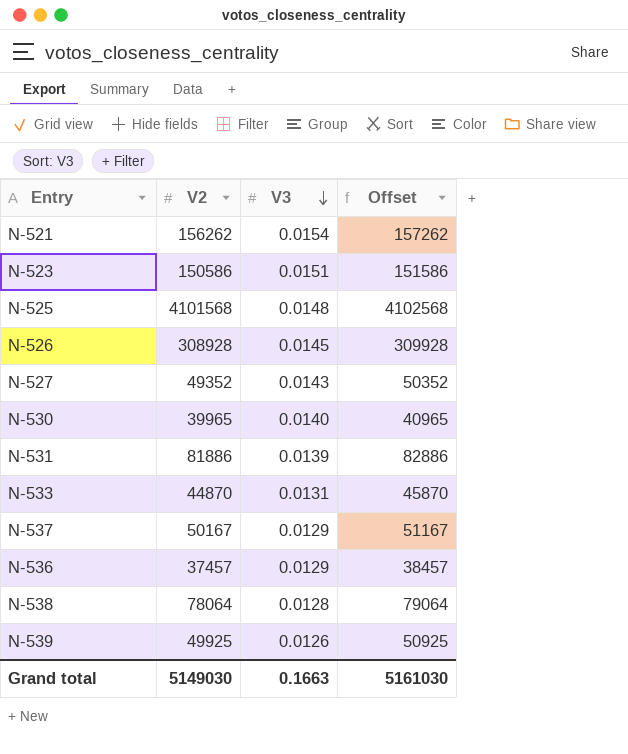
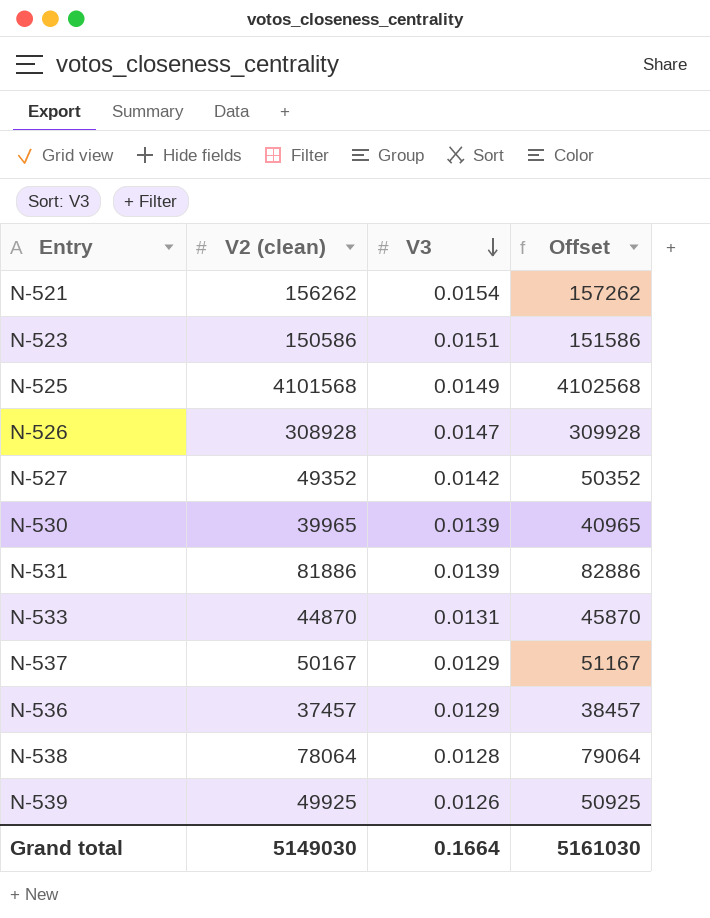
column name: V2 -> V2 (clean)
N-525 | V3: 0.0148 -> 0.0149
N-526 | V3: 0.0145 -> 0.0147
N-527 | V3: 0.0143 -> 0.0142
N-530 | V3: 0.0140 -> 0.0139
Grand total | V3: 0.1663 -> 0.1664

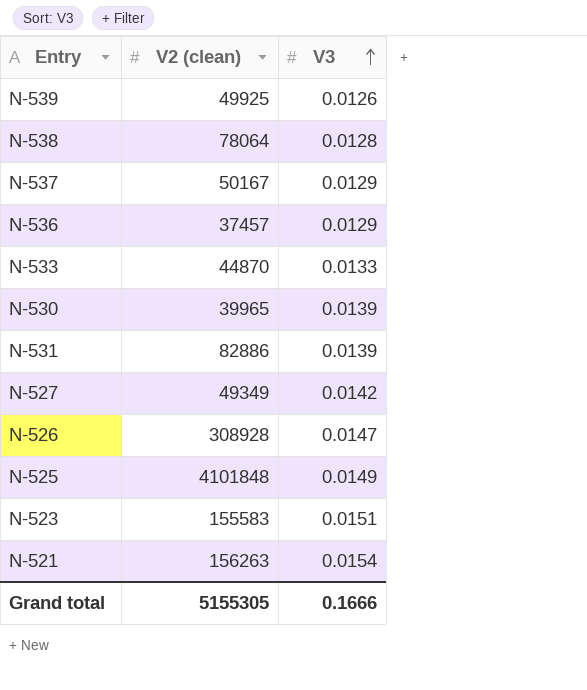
row order: V3 descending -> V3 ascending
column Offset | formula: [V2 (clean)] + 1000 -> none
N-533 | V3: 0.0131 -> 0.0133
N-531 | V2 (clean): 81886 -> 82886
N-527 | V2 (clean): 49352 -> 49349
N-525 | V2 (clean): 4101568 -> 4101848
N-523 | V2 (clean): 150586 -> 155583
N-521 | V2 (clean): 156262 -> 156263
Grand total | V2 (clean): 5149030 -> 5155305
Grand total | V3: 0.1664 -> 0.1666

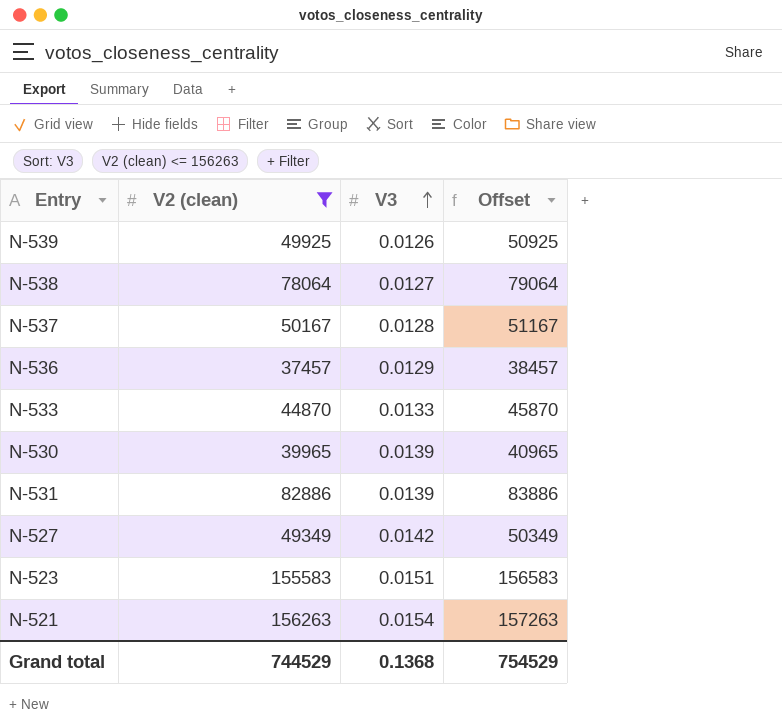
filter: none -> V2 (clean) <= 156263
column Offset | formula: none -> [V2 (clean)] + 1000
N-538 | V3: 0.0128 -> 0.0127
N-537 | V3: 0.0129 -> 0.0128
Grand total | V2 (clean): 5155305 -> 744529
Grand total | V3: 0.1666 -> 0.1368

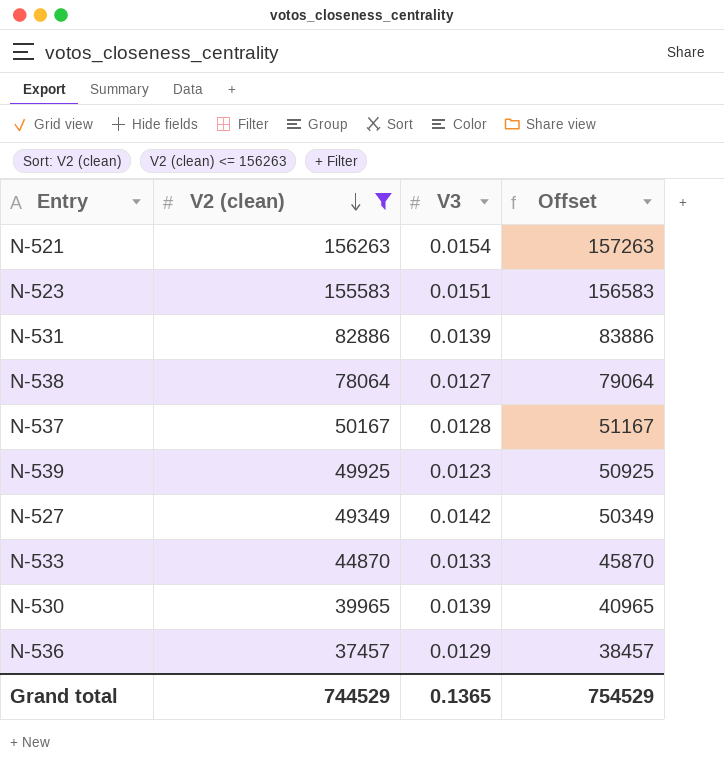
row order: V3 ascending -> V2 (clean) descending
N-539 | V3: 0.0126 -> 0.0123
Grand total | V3: 0.1368 -> 0.1365

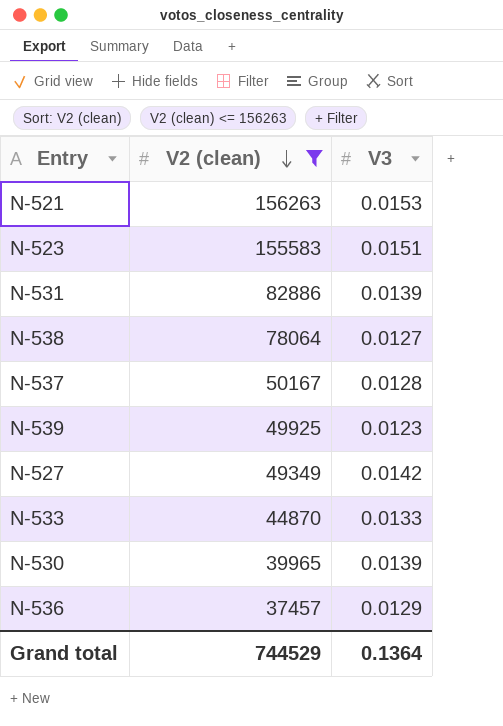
column Offset | formula: [V2 (clean)] + 1000 -> none
N-521 | V3: 0.0154 -> 0.0153
Grand total | V3: 0.1365 -> 0.1364

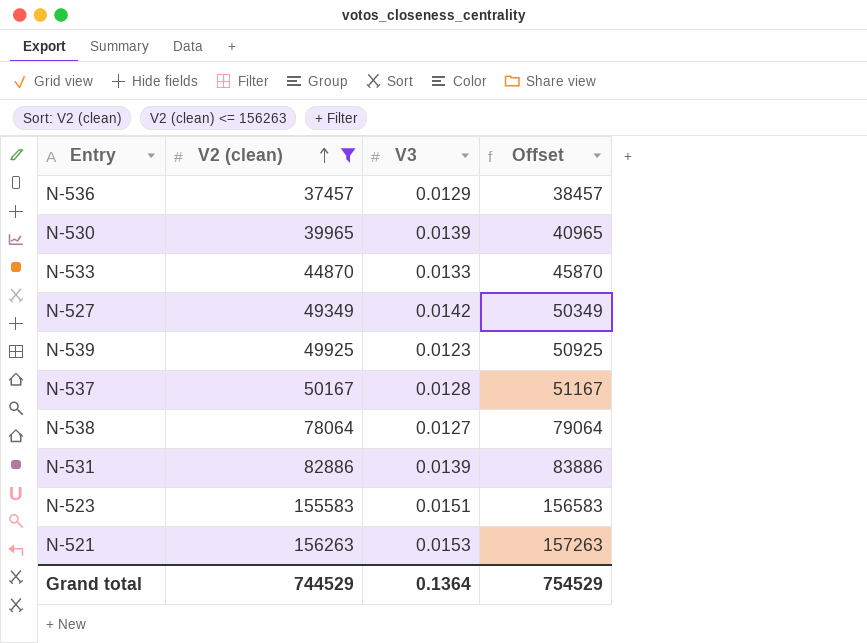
row order: V2 (clean) descending -> V2 (clean) ascending
column Offset | formula: none -> [V2 (clean)] + 1000

